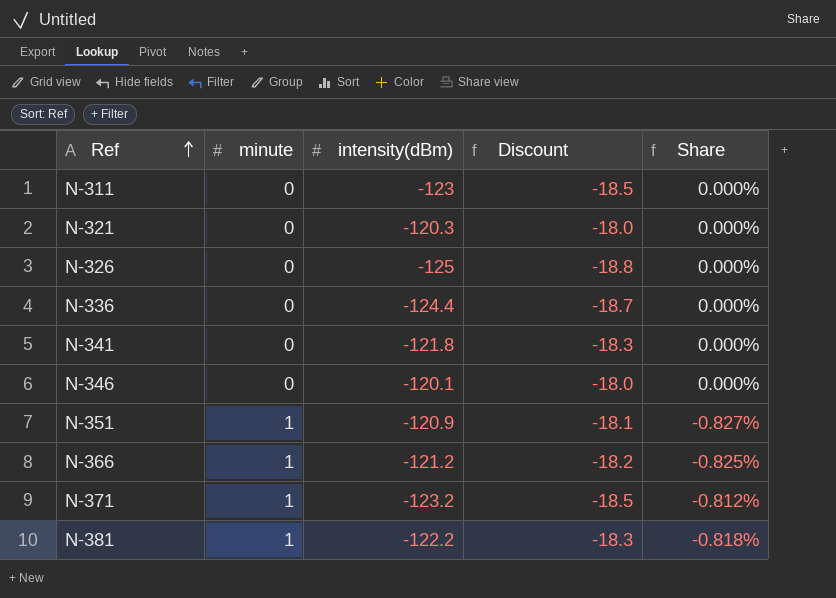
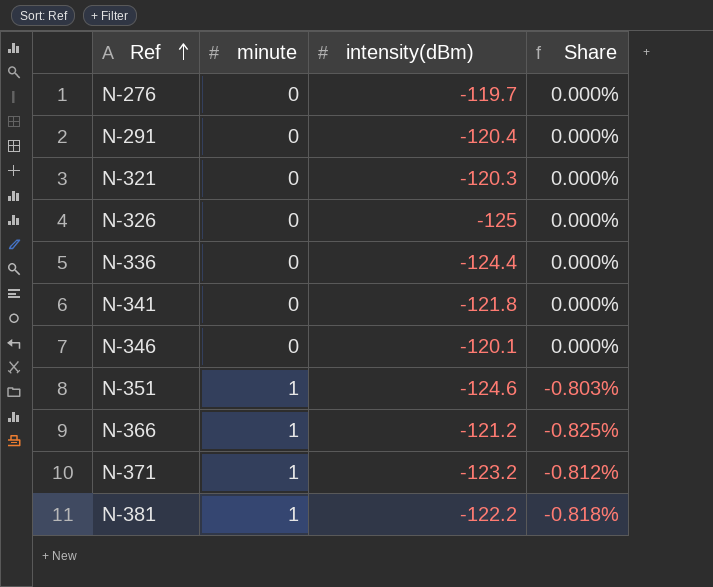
column Discount | formula: [intensity(dBm)] * 0.15 -> none
row N-311: 0 | -123 | -18.5 | 0.000% -> none
row N-276: none -> 0 | -119.7 | 0.000%
row N-291: none -> 0 | -120.4 | 0.000%
N-351 | intensity(dBm): -120.9 -> -124.6
N-351 | Share: -0.827% -> -0.803%

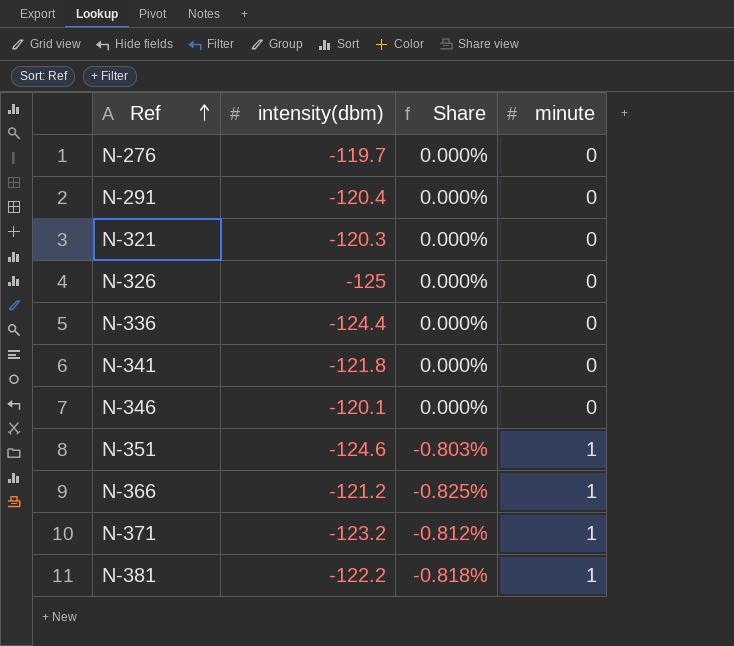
column name: intensity(dBm) -> intensity(dbm)
column minute | position: 2 -> 4

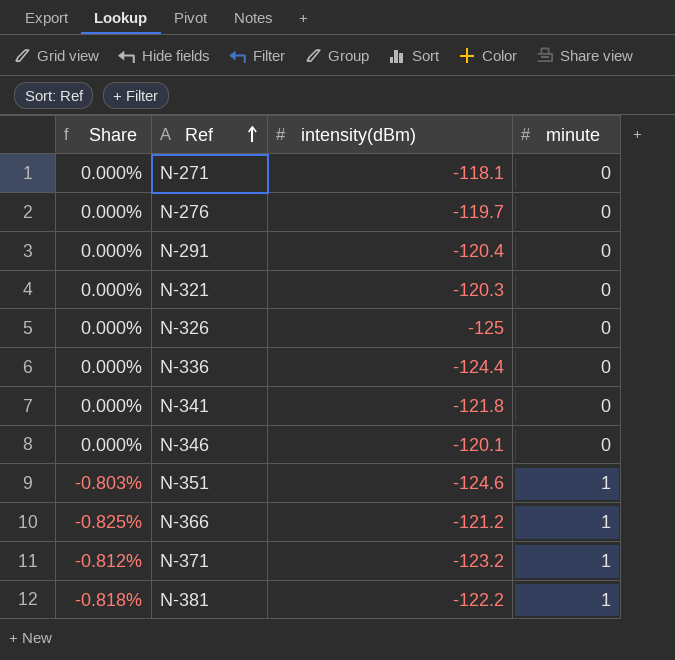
column Share | position: 3 -> 1
column name: intensity(dbm) -> intensity(dBm)
row N-271: none -> 0.000% | -118.1 | 0

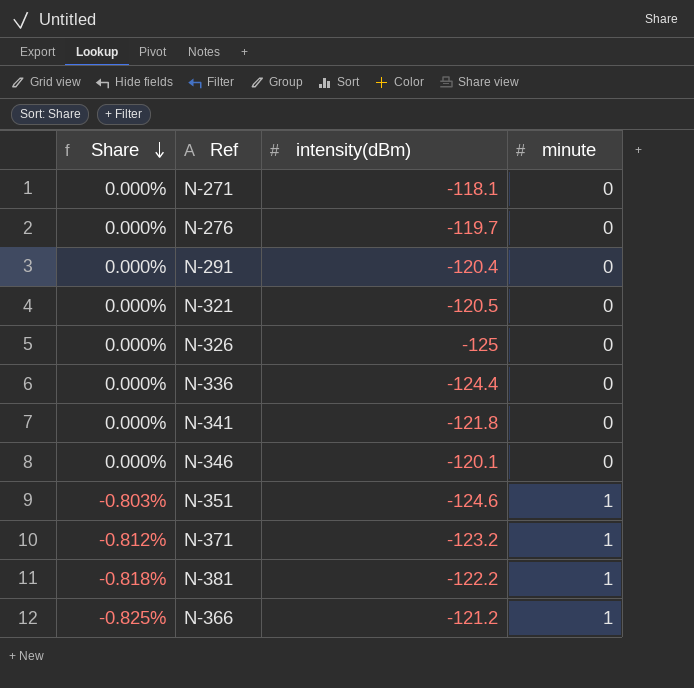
row order: Ref ascending -> Share descending
N-321 | intensity(dBm): -120.3 -> -120.5

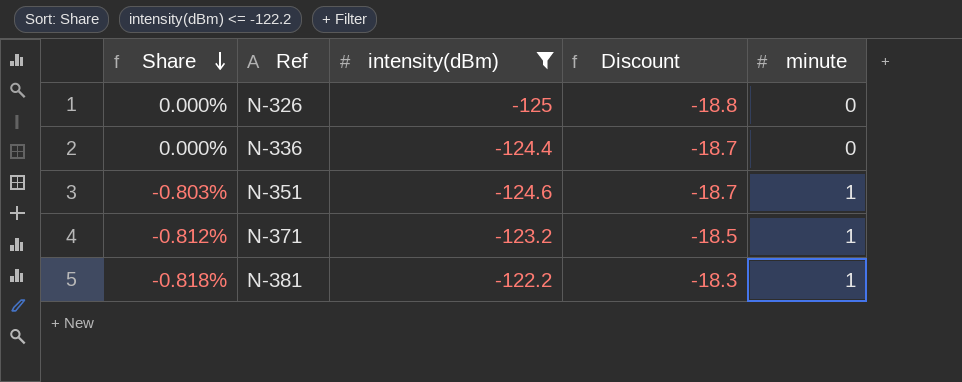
filter: none -> intensity(dBm) <= -122.2
column Discount | formula: none -> [intensity(dBm)] * 0.15

